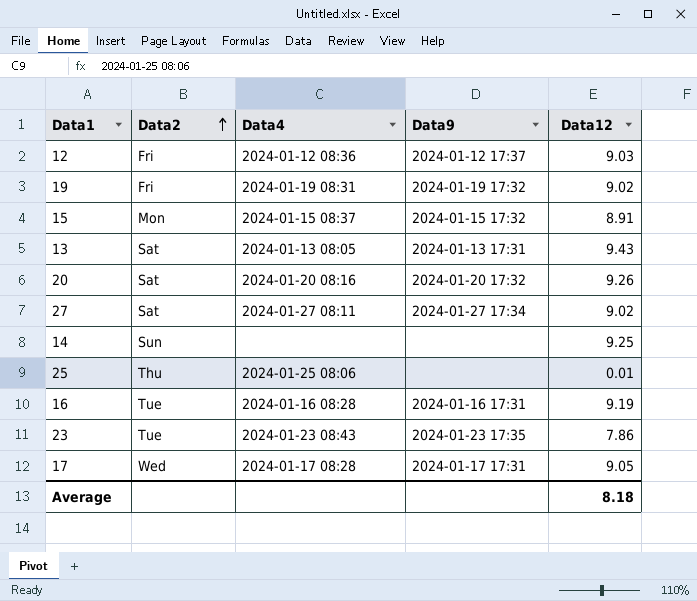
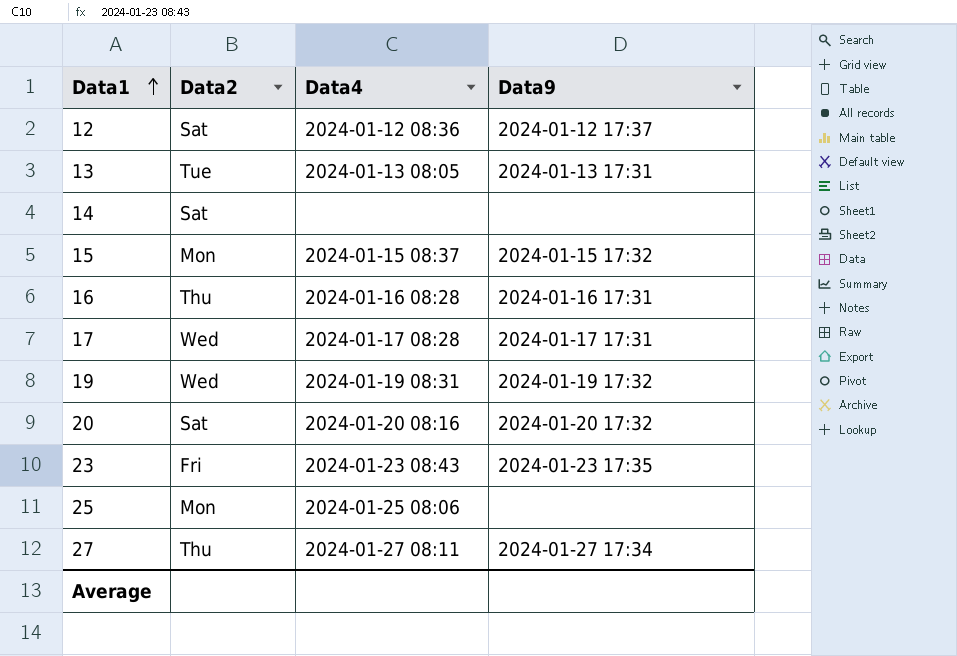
row order: Data2 ascending -> Data1 ascending
column Data12 | position: 5 -> none
12 | Data2: Fri -> Sat
13 | Data2: Sat -> Tue
14 | Data2: Sun -> Sat
16 | Data2: Tue -> Thu
19 | Data2: Fri -> Wed
23 | Data2: Tue -> Fri
25 | Data2: Thu -> Mon
27 | Data2: Sat -> Thu

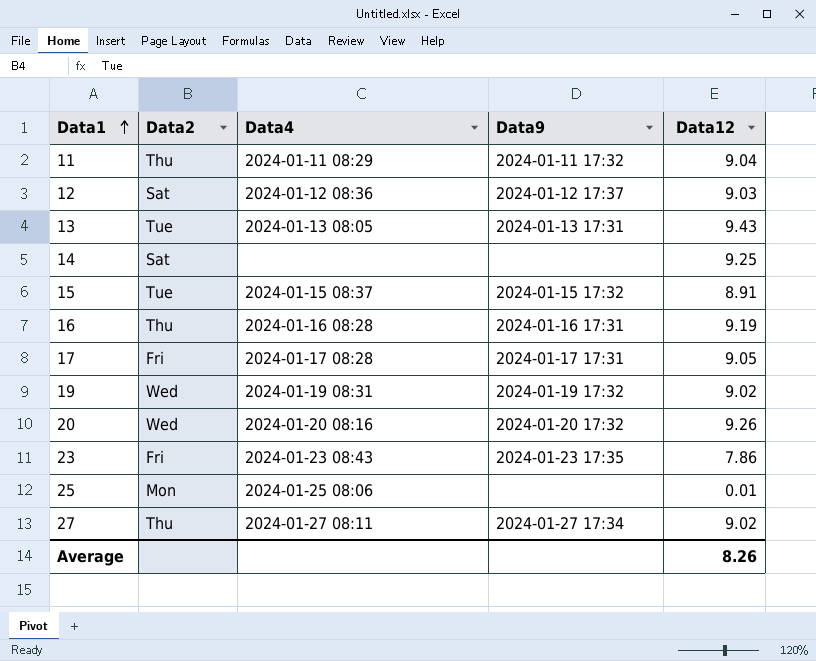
column Data12 | position: none -> 5
row 11: none -> Thu | 2024-01-11 08:29 | 2024-01-11 17:32 | 9.04
15 | Data2: Mon -> Tue
17 | Data2: Wed -> Fri
20 | Data2: Sat -> Wed

